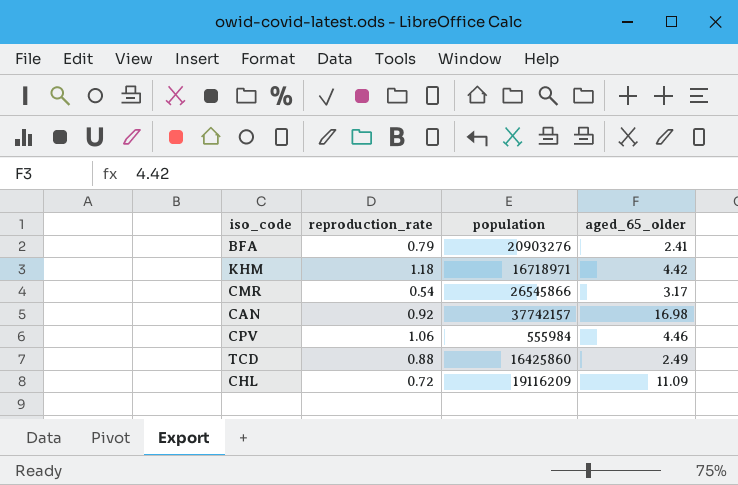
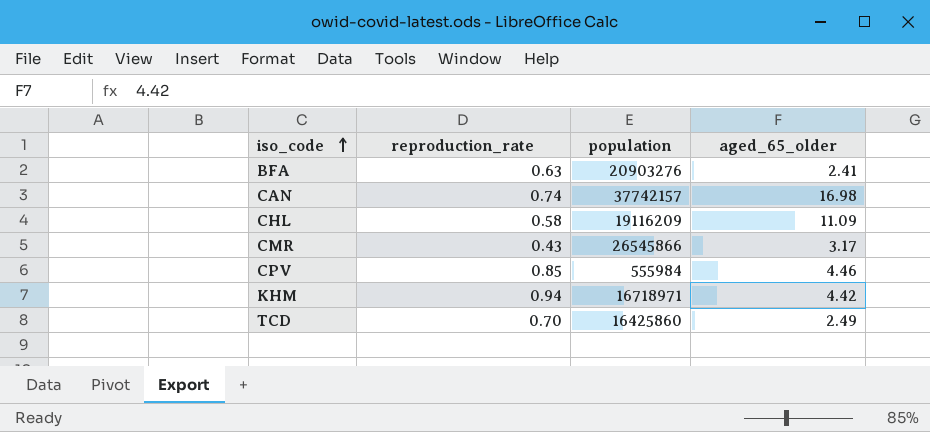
row order: none -> iso_code ascending
BFA | reproduction_rate: 0.79 -> 0.63
CAN | reproduction_rate: 0.92 -> 0.74
CHL | reproduction_rate: 0.72 -> 0.58
CMR | reproduction_rate: 0.54 -> 0.43
CPV | reproduction_rate: 1.06 -> 0.85
KHM | reproduction_rate: 1.18 -> 0.94
TCD | reproduction_rate: 0.88 -> 0.70

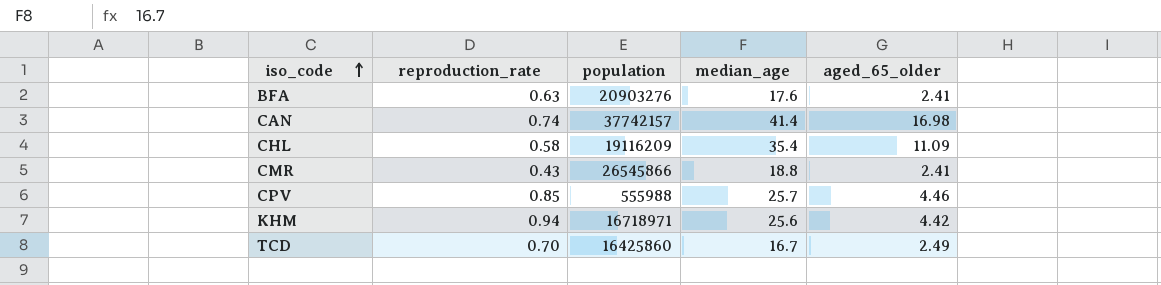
column median_age | position: none -> 4
CMR | aged_65_older: 3.17 -> 2.41
CPV | population: 555984 -> 555988

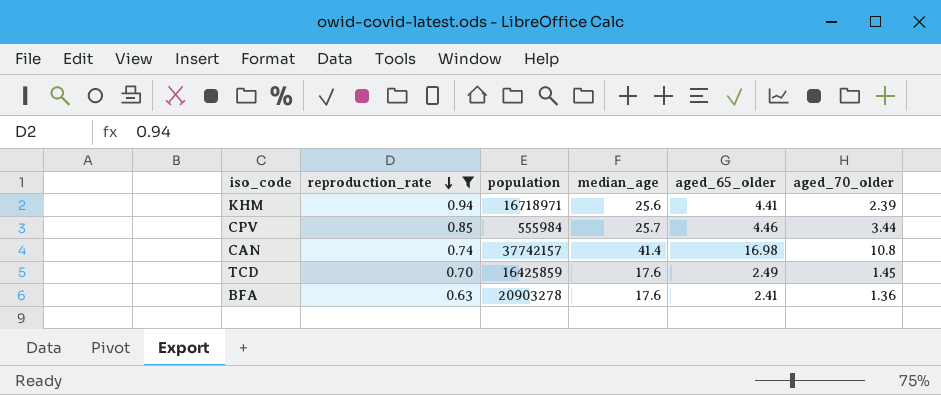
filter: none -> reproduction_rate >= 0.63
row order: iso_code ascending -> reproduction_rate descending
column aged_70_older | position: none -> 6
KHM | aged_65_older: 4.42 -> 4.41
CPV | population: 555988 -> 555984
TCD | population: 16425860 -> 16425859
TCD | median_age: 16.7 -> 17.6
BFA | population: 20903276 -> 20903278

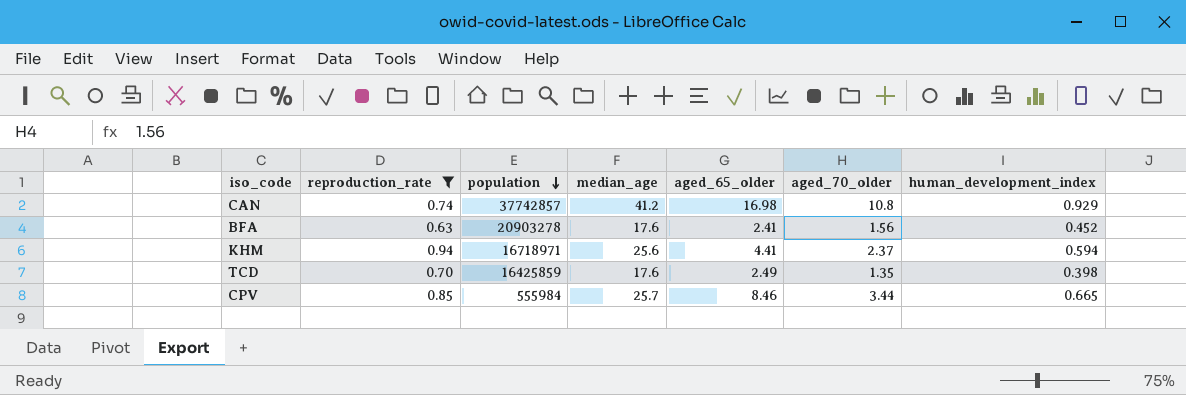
row order: reproduction_rate descending -> population descending
column human_development_index | position: none -> 7
CAN | population: 37742157 -> 37742857
CAN | median_age: 41.4 -> 41.2
BFA | aged_70_older: 1.36 -> 1.56
KHM | aged_70_older: 2.39 -> 2.37
TCD | aged_70_older: 1.45 -> 1.35
CPV | aged_65_older: 4.46 -> 8.46

